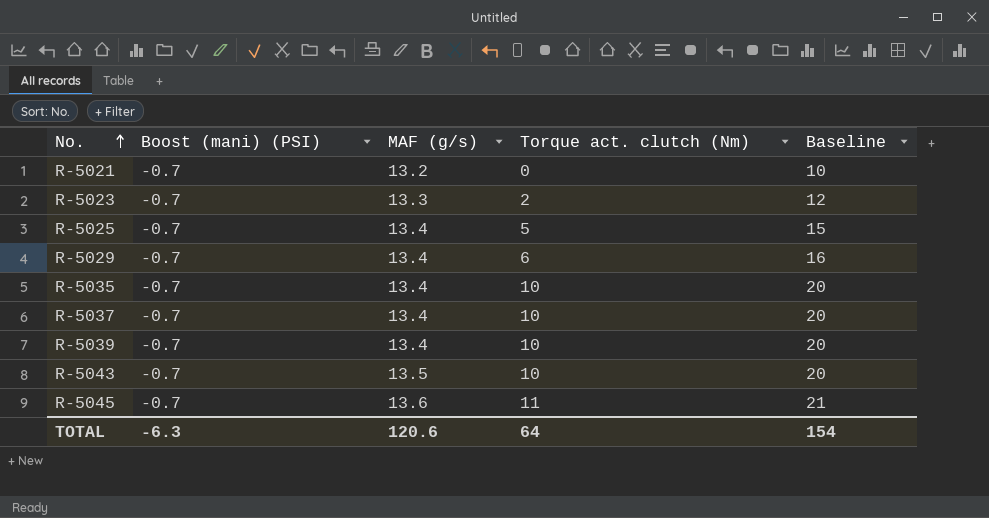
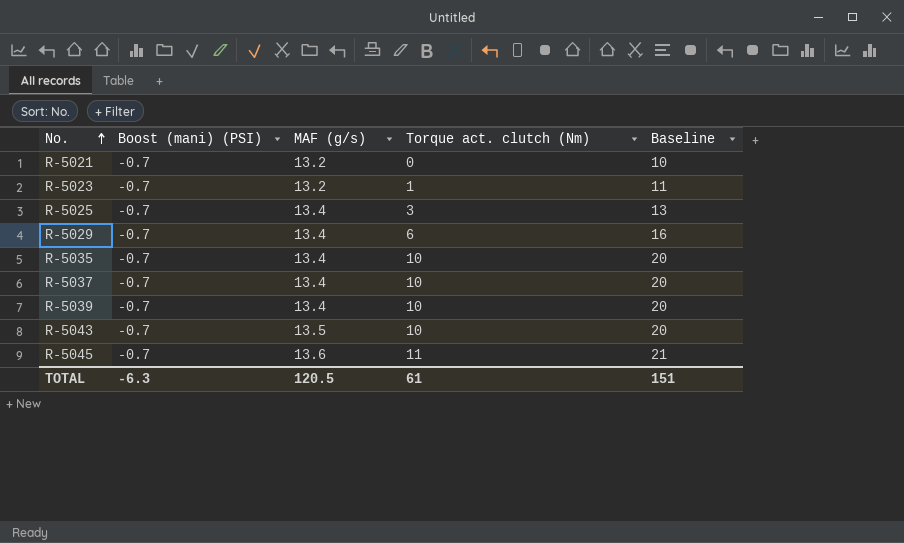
R-5023 | MAF (g/s): 13.3 -> 13.2
R-5023 | Torque act. clutch (Nm): 2 -> 1
R-5023 | Baseline: 12 -> 11
R-5025 | Torque act. clutch (Nm): 5 -> 3
R-5025 | Baseline: 15 -> 13
TOTAL | MAF (g/s): 120.6 -> 120.5
TOTAL | Torque act. clutch (Nm): 64 -> 61
TOTAL | Baseline: 154 -> 151

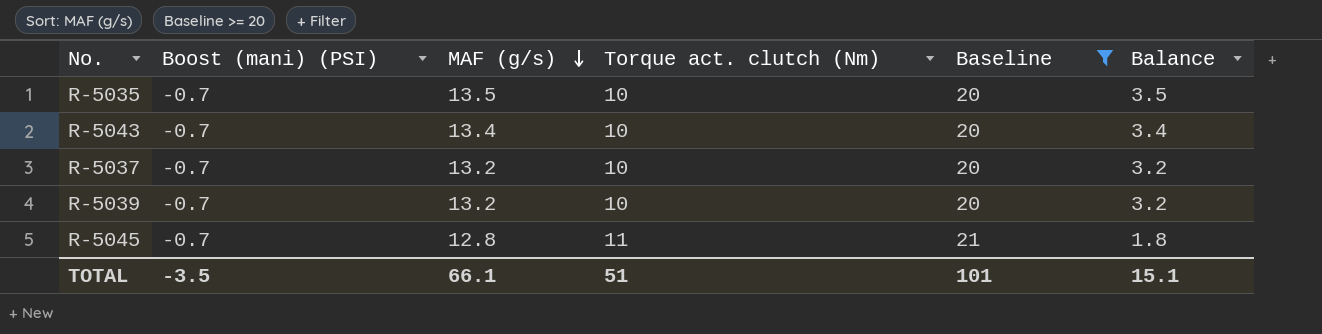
filter: none -> Baseline >= 20
row order: No. ascending -> MAF (g/s) descending
column Balance | formula: none -> [MAF (g/s)] - [Torque act. clutch (Nm)]
R-5035 | MAF (g/s): 13.4 -> 13.5
R-5043 | MAF (g/s): 13.5 -> 13.4
R-5037 | MAF (g/s): 13.4 -> 13.2
R-5039 | MAF (g/s): 13.4 -> 13.2
R-5045 | MAF (g/s): 13.6 -> 12.8
TOTAL | Boost (mani) (PSI): -6.3 -> -3.5
TOTAL | MAF (g/s): 120.5 -> 66.1
TOTAL | Torque act. clutch (Nm): 61 -> 51
TOTAL | Baseline: 151 -> 101

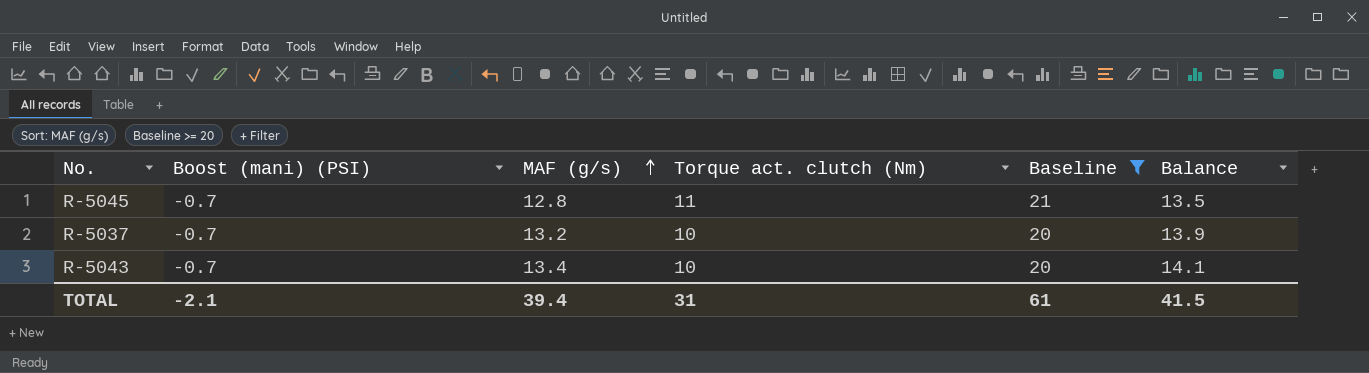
row order: MAF (g/s) descending -> MAF (g/s) ascending
column Balance | formula: [MAF (g/s)] - [Torque act. clutch (Nm)] -> [MAF (g/s)] - [Boost (mani) (PSI)]
row R-5035: -0.7 | 13.5 | 10 | 20 | 3.5 -> none
row R-5039: -0.7 | 13.2 | 10 | 20 | 3.2 -> none
TOTAL | Boost (mani) (PSI): -3.5 -> -2.1
TOTAL | MAF (g/s): 66.1 -> 39.4
TOTAL | Torque act. clutch (Nm): 51 -> 31
TOTAL | Baseline: 101 -> 61
TOTAL | Balance: 15.1 -> 41.5

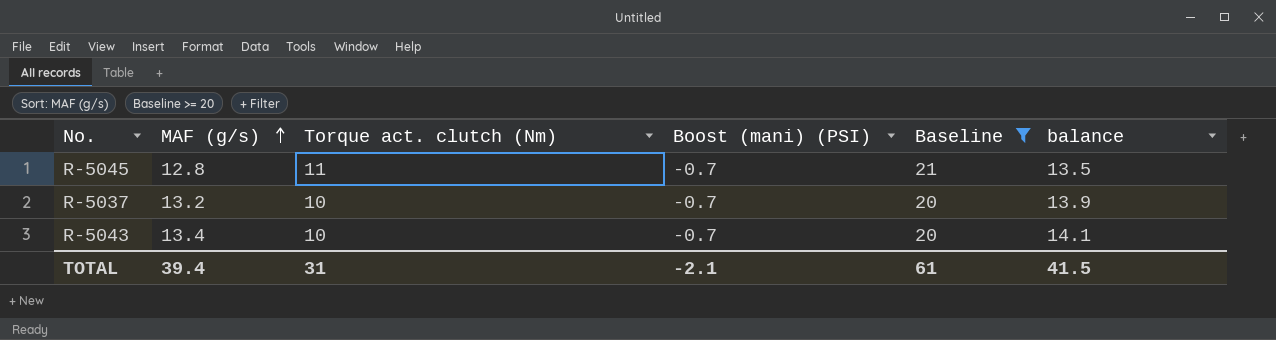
column Boost (mani) (PSI) | position: 2 -> 4
column name: Balance -> balance

